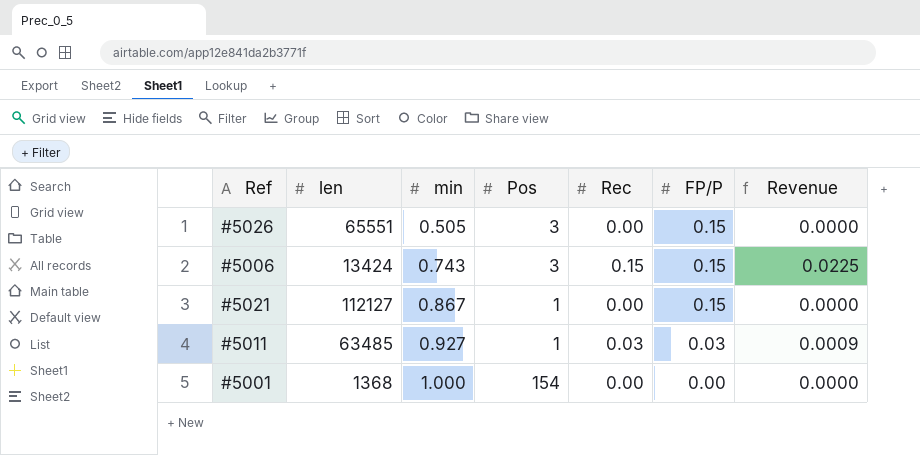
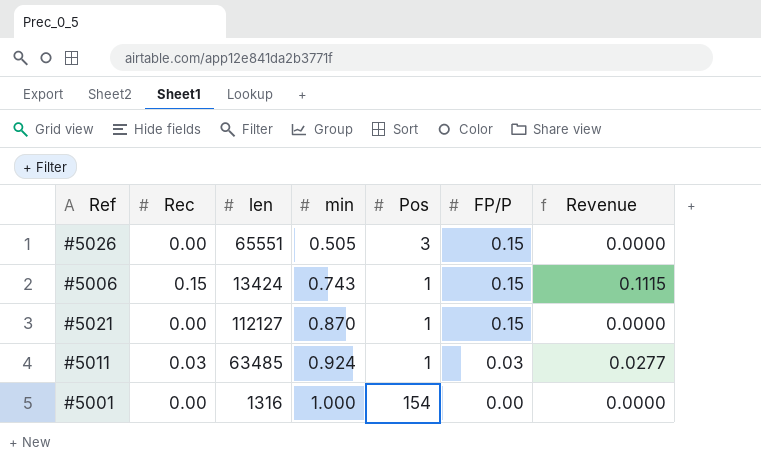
column Rec | position: 5 -> 2
column Revenue | formula: [Rec] * [FP/P] -> [Rec] * [min]
#5006 | Pos: 3 -> 1
#5021 | min: 0.867 -> 0.870
#5011 | min: 0.927 -> 0.924
#5001 | len: 1368 -> 1316

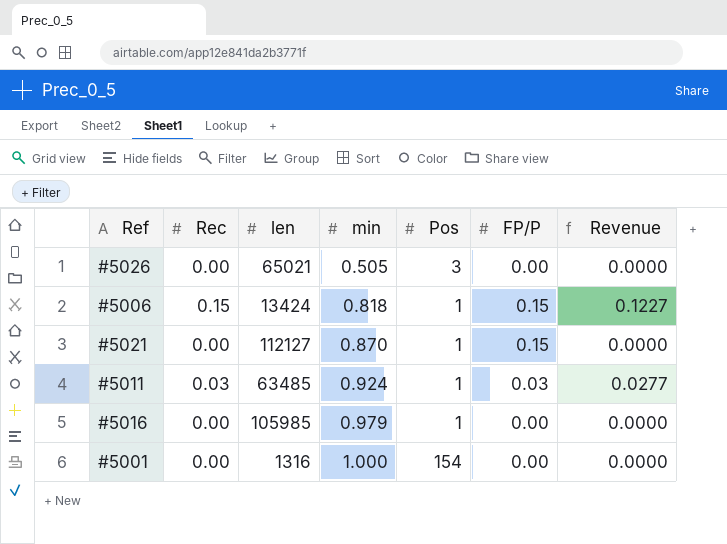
#5026 | len: 65551 -> 65021
#5026 | FP/P: 0.15 -> 0.00
#5006 | min: 0.743 -> 0.818
#5006 | Revenue: 0.1115 -> 0.1227
row #5016: none -> 0.00 | 105985 | 0.979 | 1 | 0.00 | 0.0000

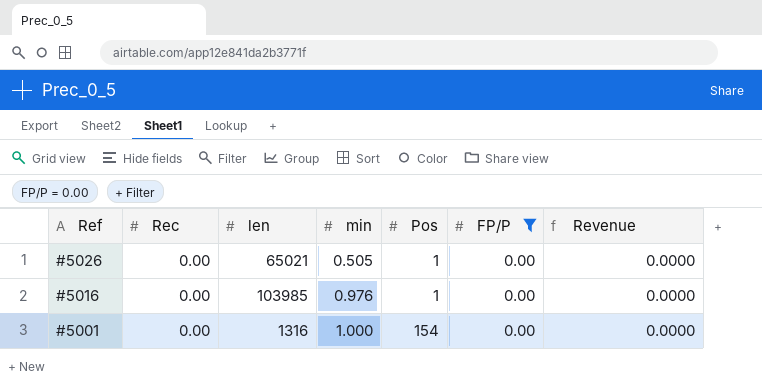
filter: none -> FP/P = 0.00
#5026 | Pos: 3 -> 1
#5016 | len: 105985 -> 103985
#5016 | min: 0.979 -> 0.976

